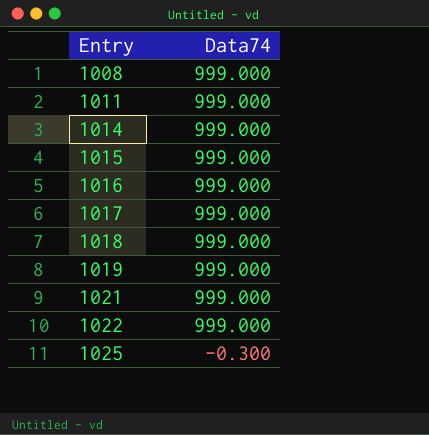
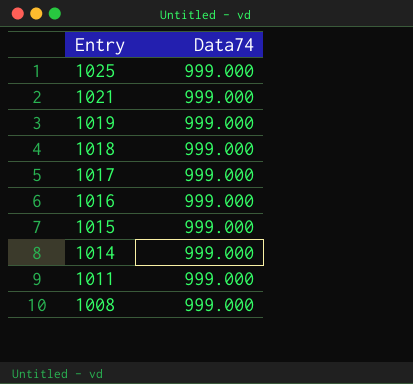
row order: Entry ascending -> Entry descending
row 1022: 999.000 -> none
1025 | Data74: -0.300 -> 999.000

